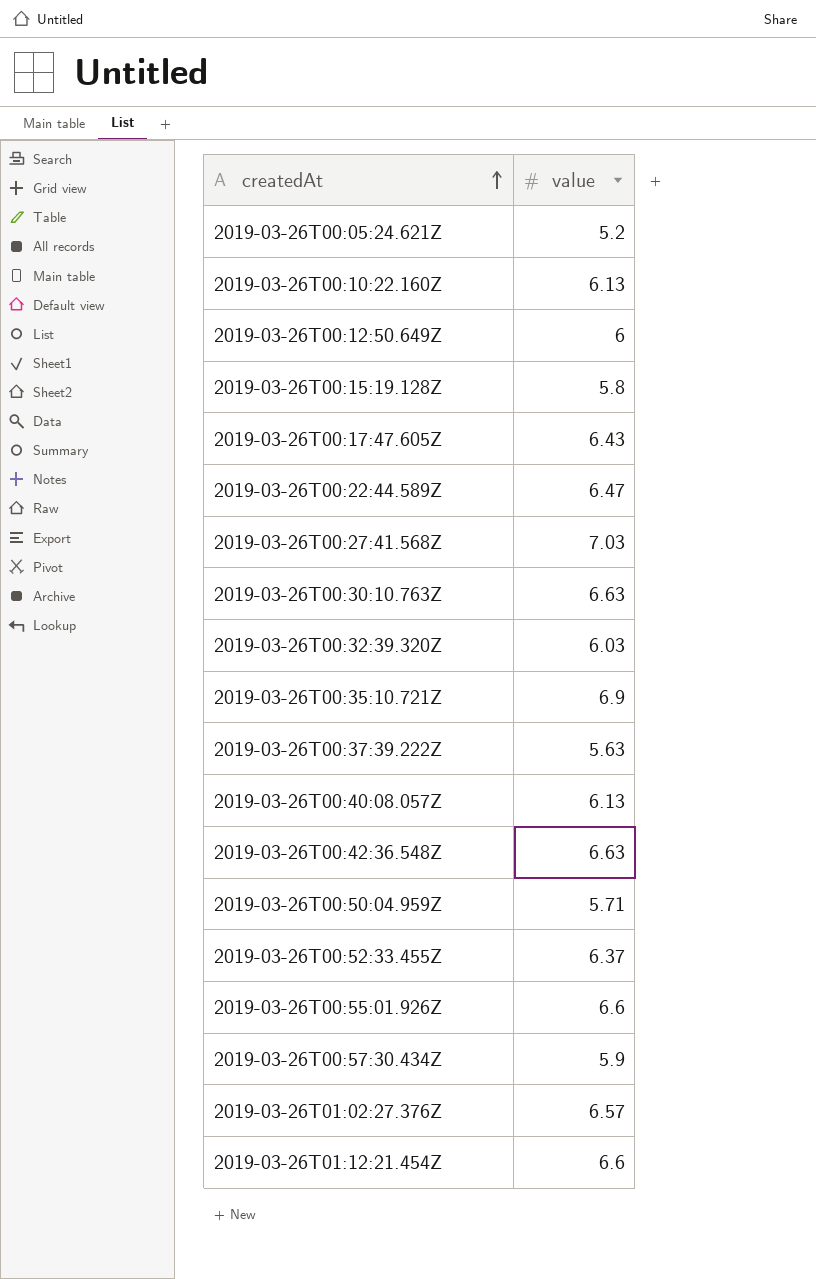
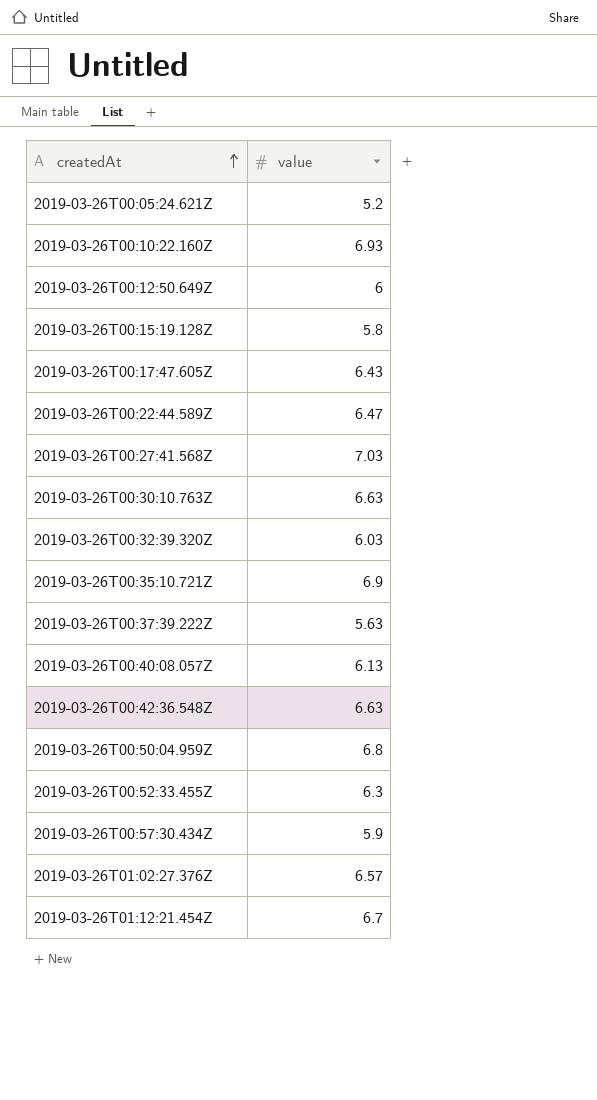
row 2019-03-26T00:55:01.926Z: 6.6 -> none
2019-03-26T00:10:22.160Z | value: 6.13 -> 6.93
2019-03-26T00:50:04.959Z | value: 5.71 -> 6.8
2019-03-26T00:52:33.455Z | value: 6.37 -> 6.3
2019-03-26T01:12:21.454Z | value: 6.6 -> 6.7

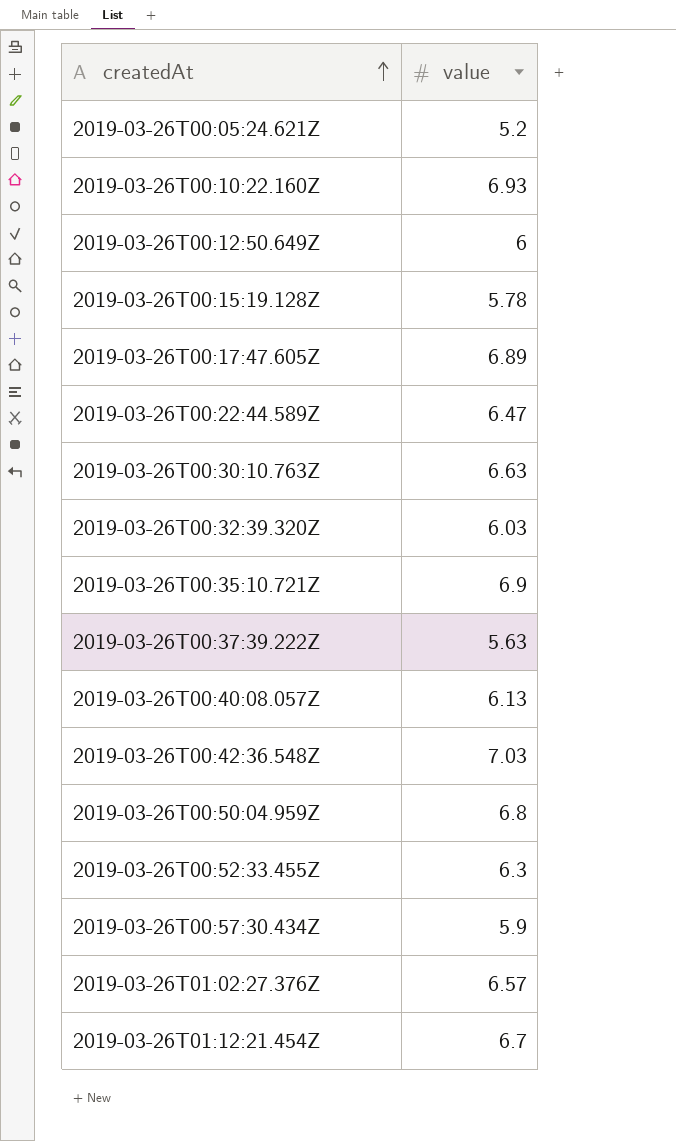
row 2019-03-26T00:27:41.568Z: 7.03 -> none
2019-03-26T00:15:19.128Z | value: 5.8 -> 5.78
2019-03-26T00:17:47.605Z | value: 6.43 -> 6.89
2019-03-26T00:42:36.548Z | value: 6.63 -> 7.03

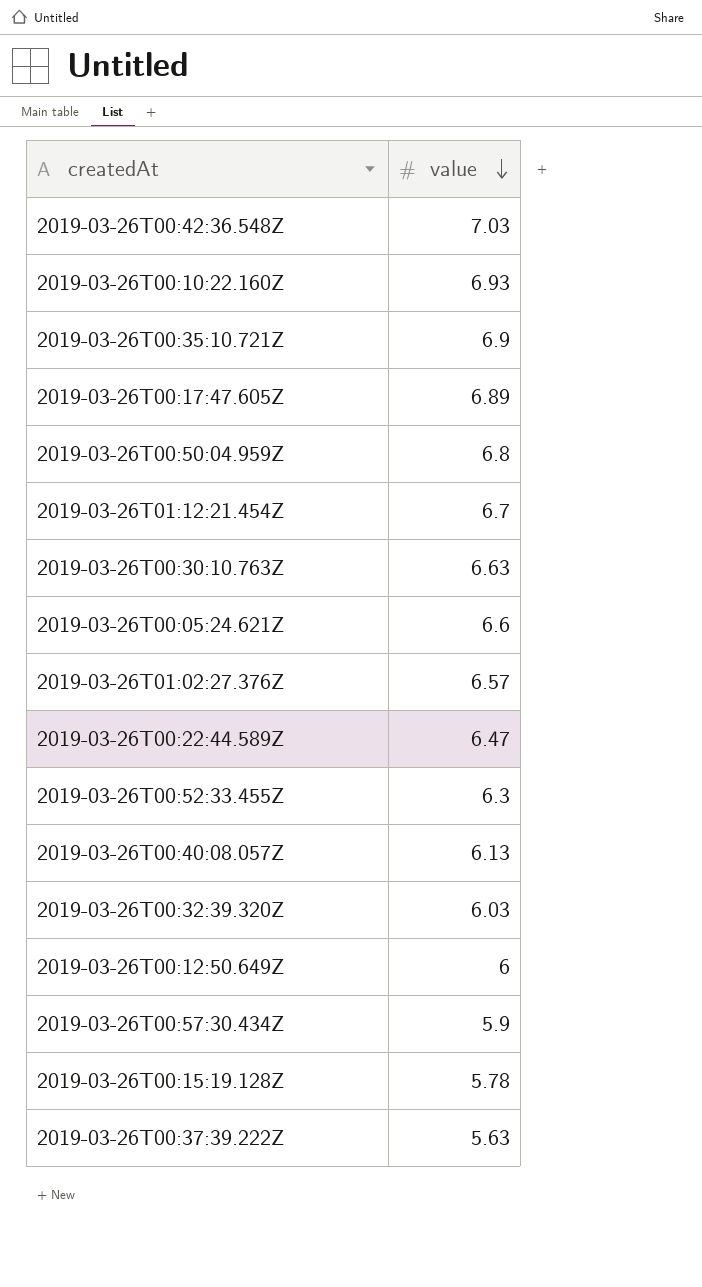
row order: createdAt ascending -> value descending
2019-03-26T00:05:24.621Z | value: 5.2 -> 6.6

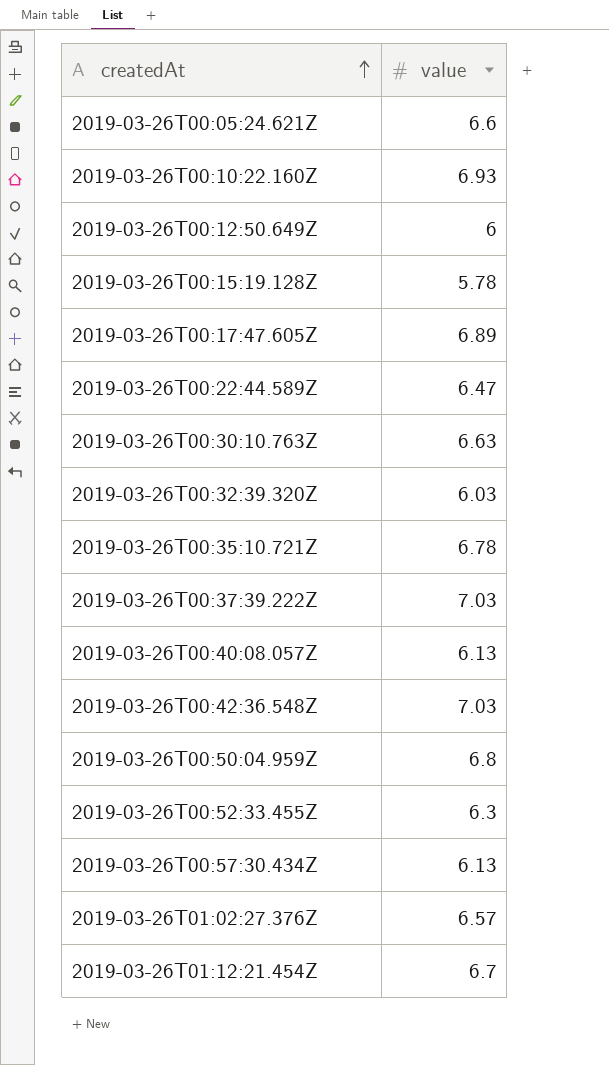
row order: value descending -> createdAt ascending
2019-03-26T00:35:10.721Z | value: 6.9 -> 6.78
2019-03-26T00:37:39.222Z | value: 5.63 -> 7.03
2019-03-26T00:57:30.434Z | value: 5.9 -> 6.13

